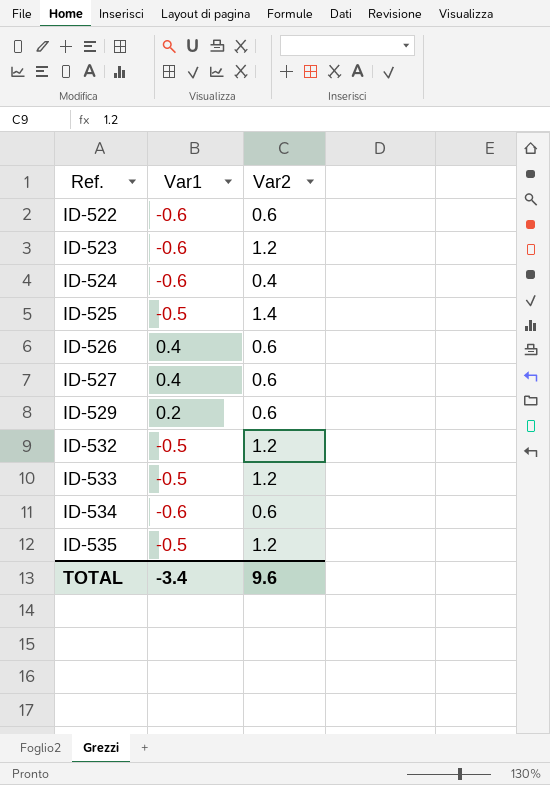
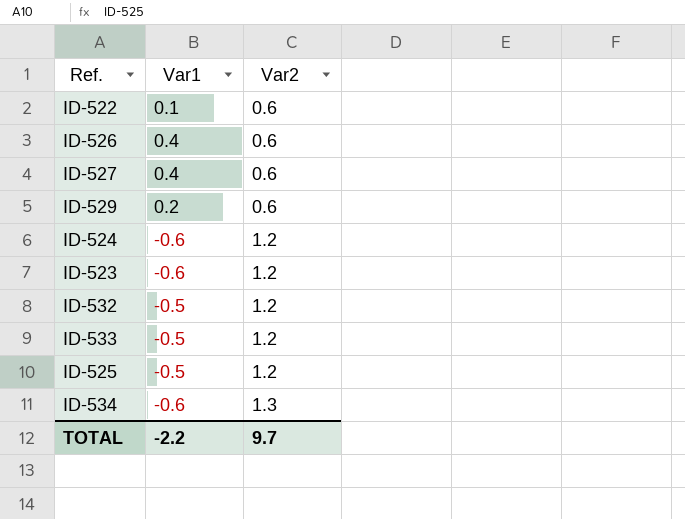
row order: Ref. ascending -> Var2 ascending
row ID-535: -0.5 | 1.2 -> none
ID-522 | Var1: -0.6 -> 0.1
ID-524 | Var2: 0.4 -> 1.2
ID-525 | Var2: 1.4 -> 1.2
ID-534 | Var2: 0.6 -> 1.3
TOTAL | Var1: -3.4 -> -2.2
TOTAL | Var2: 9.6 -> 9.7

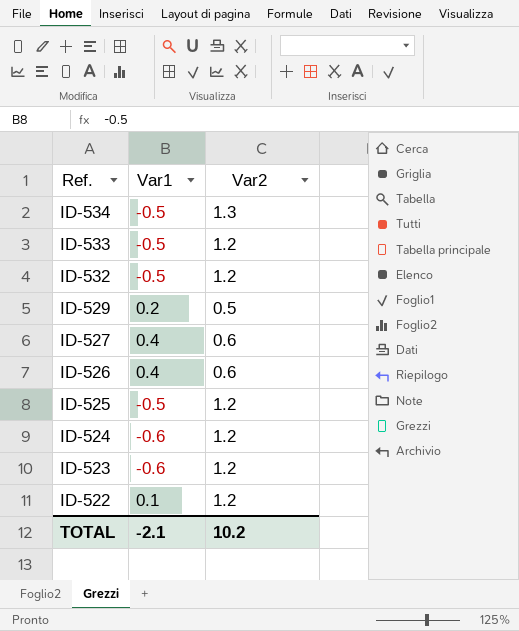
row order: Var2 ascending -> Ref. descending
ID-534 | Var1: -0.6 -> -0.5
ID-529 | Var2: 0.6 -> 0.5
ID-522 | Var2: 0.6 -> 1.2
TOTAL | Var1: -2.2 -> -2.1
TOTAL | Var2: 9.7 -> 10.2

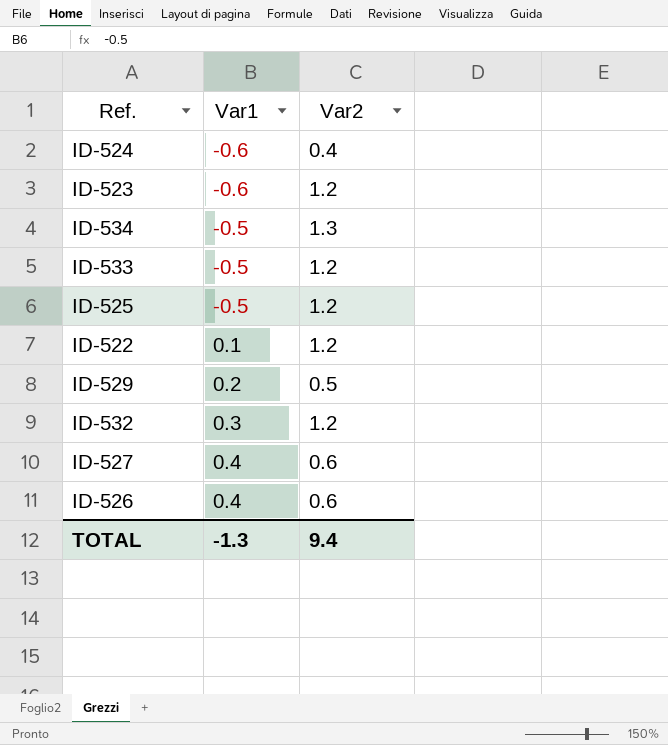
row order: Ref. descending -> Var1 ascending
ID-524 | Var2: 1.2 -> 0.4
ID-532 | Var1: -0.5 -> 0.3
TOTAL | Var1: -2.1 -> -1.3
TOTAL | Var2: 10.2 -> 9.4

